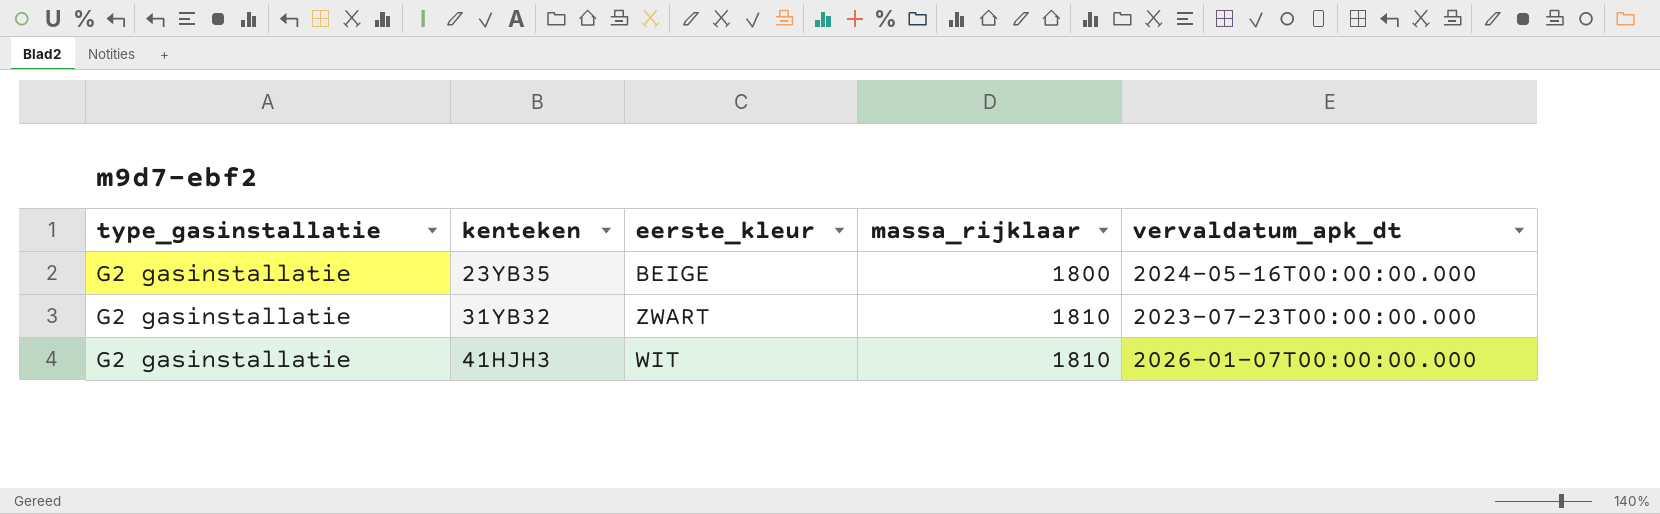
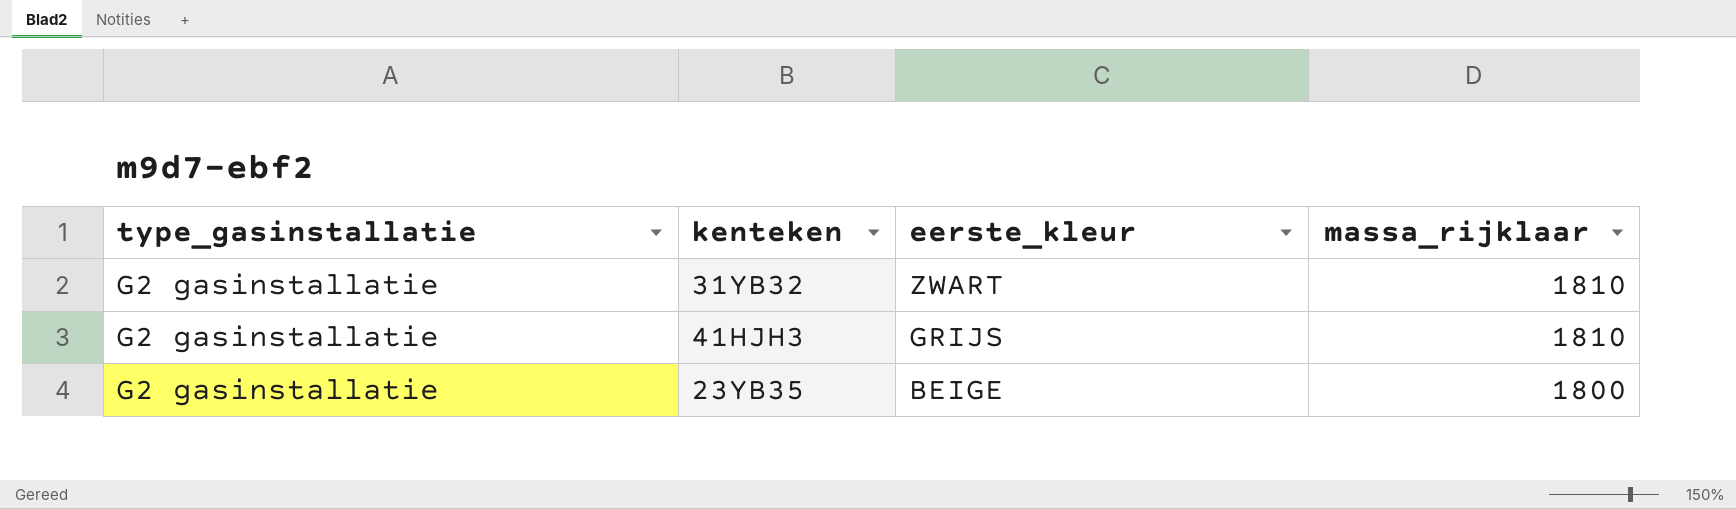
row order: kenteken ascending -> eerste_kleur descending
column vervaldatum_apk_dt | position: 5 -> none
41HJH3 | eerste_kleur: WIT -> GRIJS

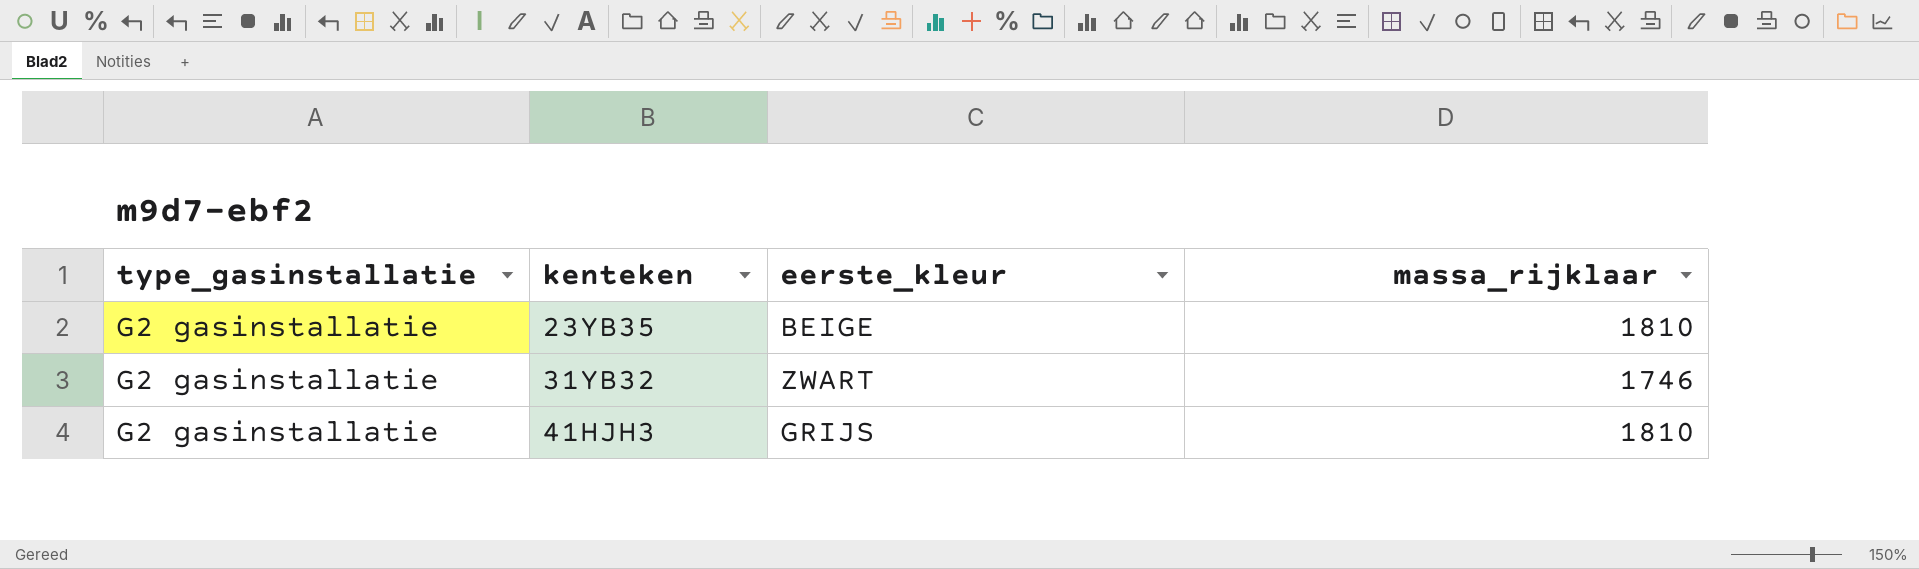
row order: eerste_kleur descending -> kenteken ascending
23YB35 | massa_rijklaar: 1800 -> 1810
31YB32 | massa_rijklaar: 1810 -> 1746

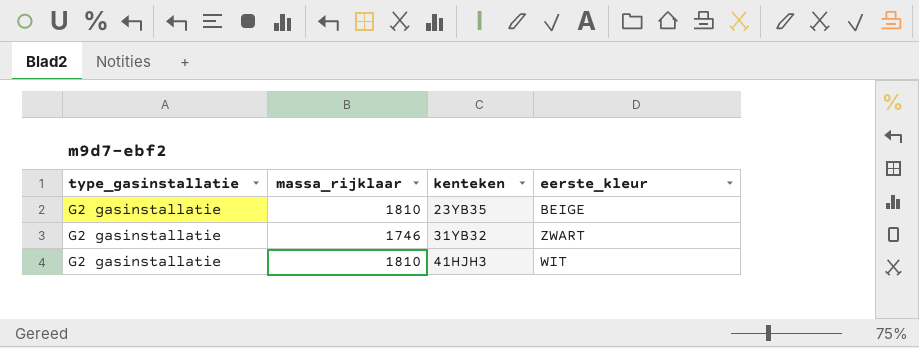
column massa_rijklaar | position: 4 -> 2
41HJH3 | eerste_kleur: GRIJS -> WIT

